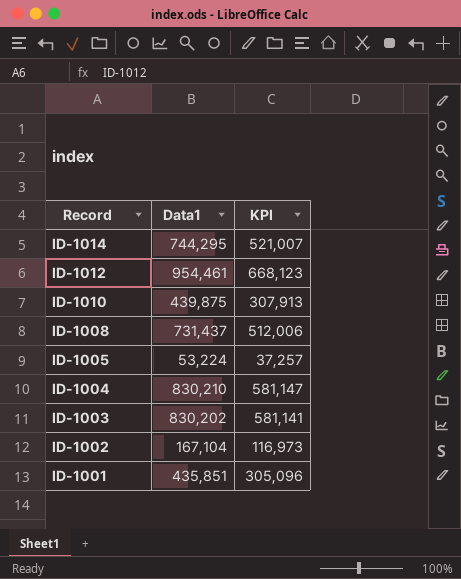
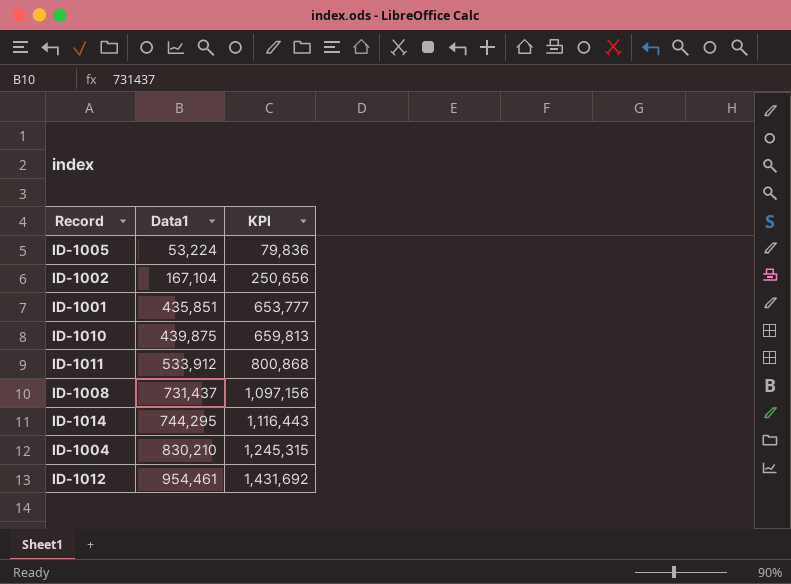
row order: Record descending -> Data1 ascending
column KPI | formula: [Data1] * 0.7 -> [Data1] * 1.5
row ID-1003: 830,202 | 581,141 -> none
row ID-1011: none -> 533,912 | 800,868

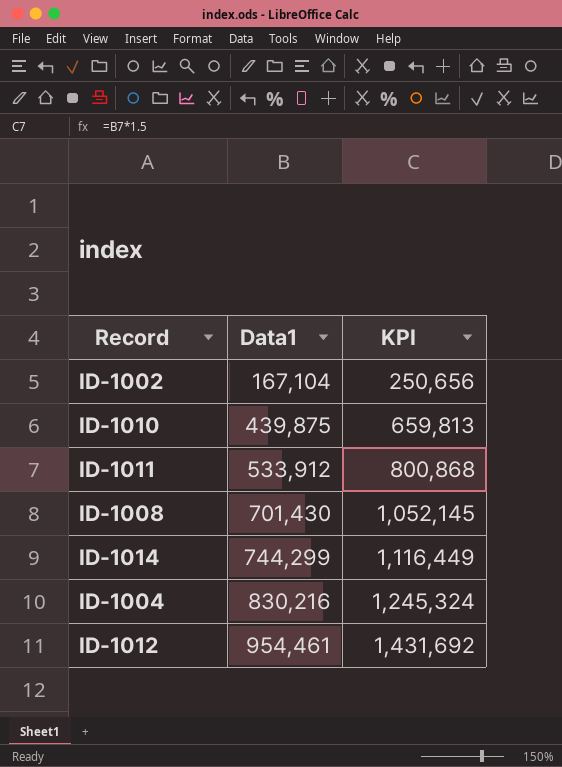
row ID-1005: 53,224 | 79,836 -> none
row ID-1001: 435,851 | 653,777 -> none
ID-1008 | Data1: 731,437 -> 701,430
ID-1008 | KPI: 1,097,156 -> 1,052,145
ID-1014 | Data1: 744,295 -> 744,299
ID-1014 | KPI: 1,116,443 -> 1,116,449
ID-1004 | Data1: 830,210 -> 830,216
ID-1004 | KPI: 1,245,315 -> 1,245,324

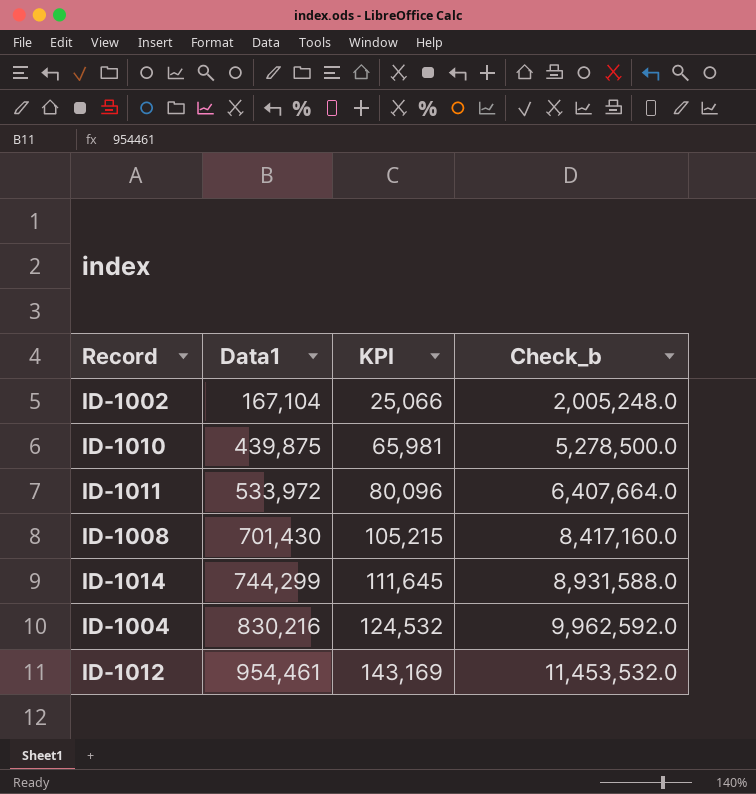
column KPI | formula: [Data1] * 1.5 -> [Data1] * 0.15
column Check_b | formula: none -> [Data1] * 12
ID-1011 | Data1: 533,912 -> 533,972

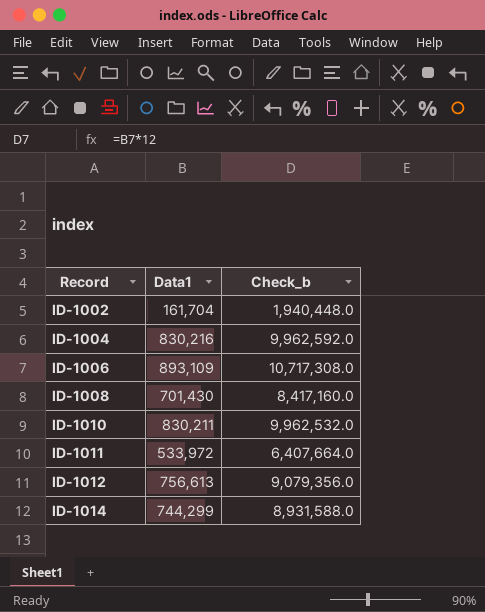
row order: Data1 ascending -> Record ascending
column KPI | formula: [Data1] * 0.15 -> none
ID-1002 | Data1: 167,104 -> 161,704
ID-1002 | Check_b: 2,005,248.0 -> 1,940,448.0
row ID-1006: none -> 893,109 | 10,717,308.0
ID-1010 | Data1: 439,875 -> 830,211
ID-1010 | Check_b: 5,278,500.0 -> 9,962,532.0
ID-1012 | Data1: 954,461 -> 756,613
ID-1012 | Check_b: 11,453,532.0 -> 9,079,356.0

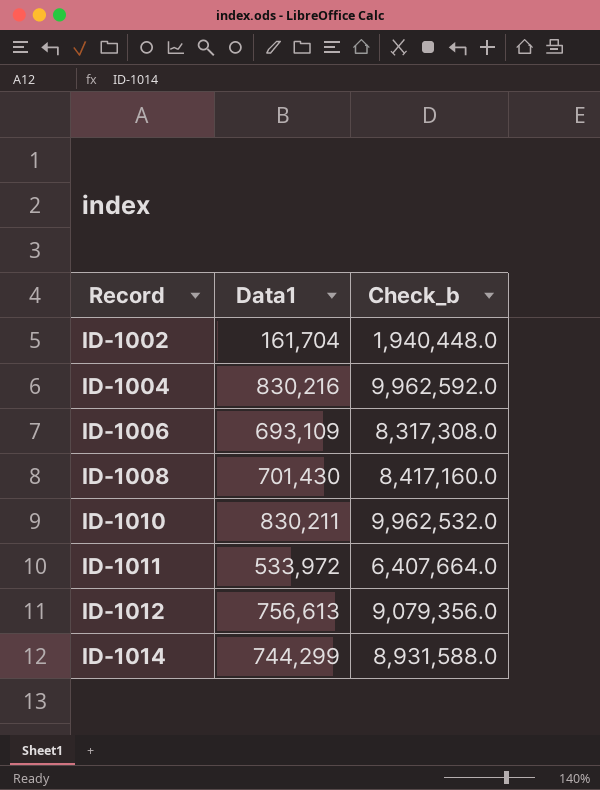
ID-1006 | Data1: 893,109 -> 693,109
ID-1006 | Check_b: 10,717,308.0 -> 8,317,308.0

